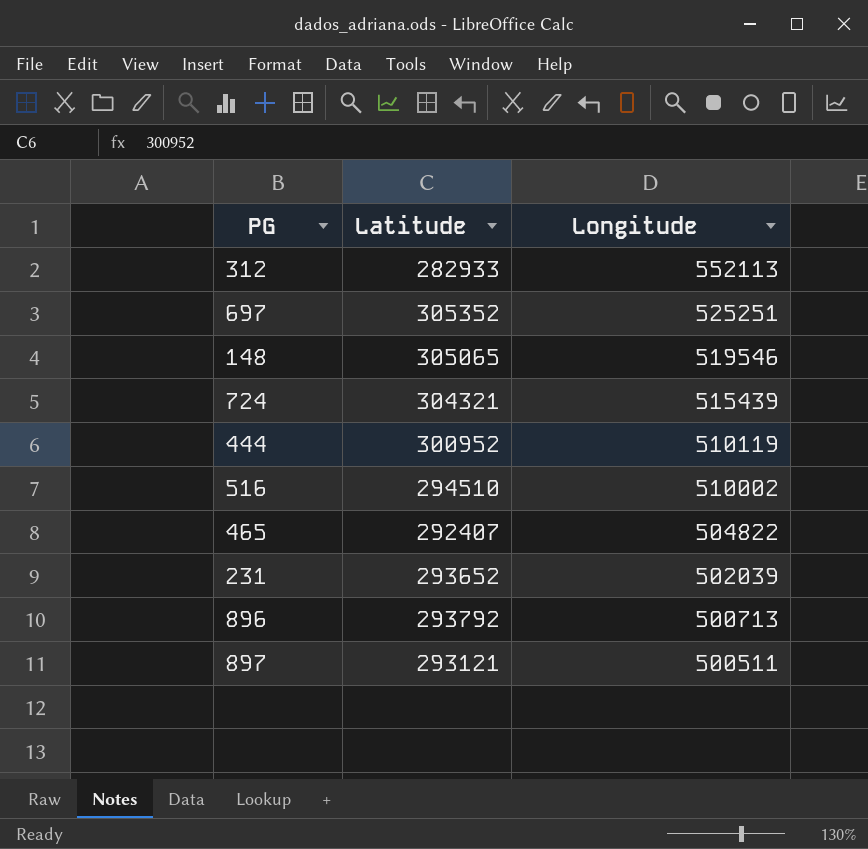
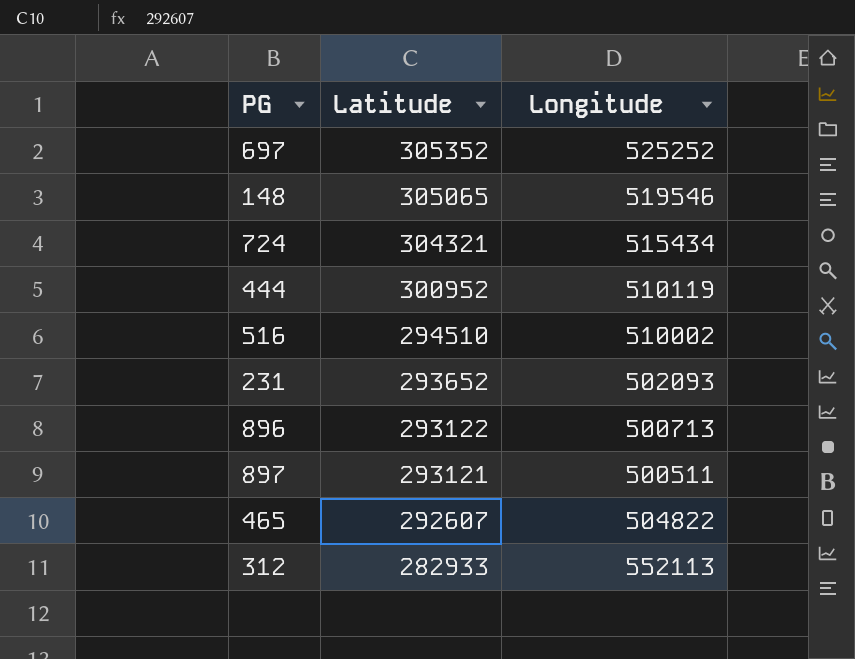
row order: Longitude descending -> Latitude descending
697 | Longitude: 525251 -> 525252
724 | Longitude: 515439 -> 515434
231 | Longitude: 502039 -> 502093
896 | Latitude: 293792 -> 293122
465 | Latitude: 292407 -> 292607

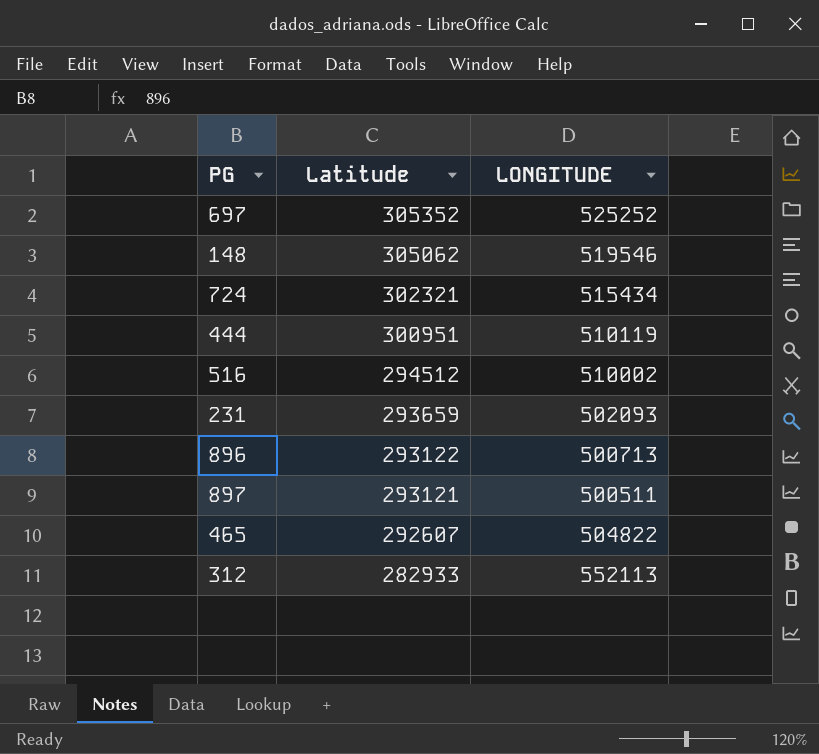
column name: Longitude -> LONGITUDE
148 | Latitude: 305065 -> 305062
724 | Latitude: 304321 -> 302321
444 | Latitude: 300952 -> 300951
516 | Latitude: 294510 -> 294512
231 | Latitude: 293652 -> 293659

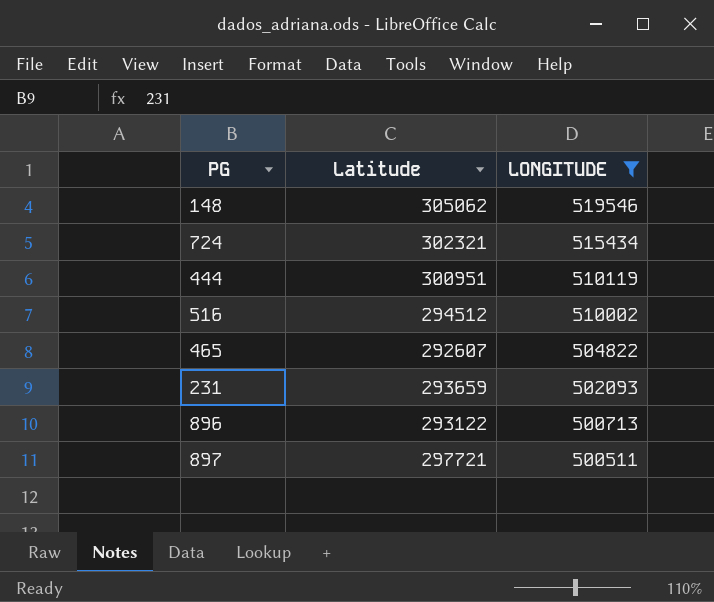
filter: none -> LONGITUDE <= 519546
row order: Latitude descending -> LONGITUDE descending
897 | Latitude: 293121 -> 297721

